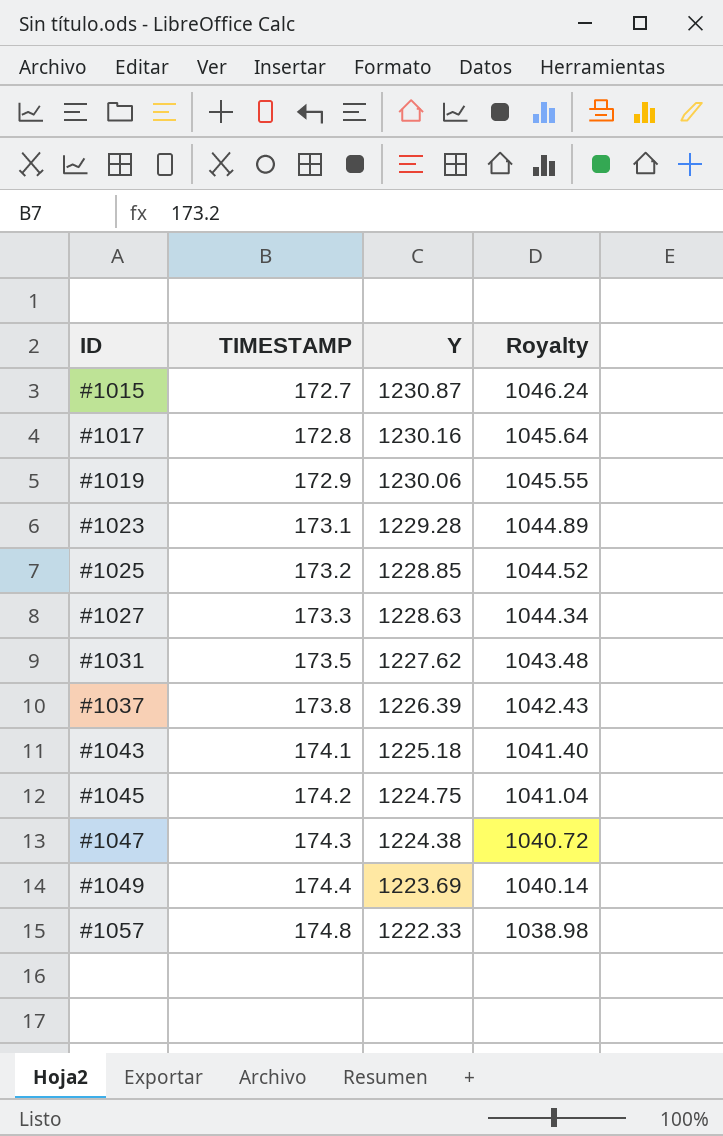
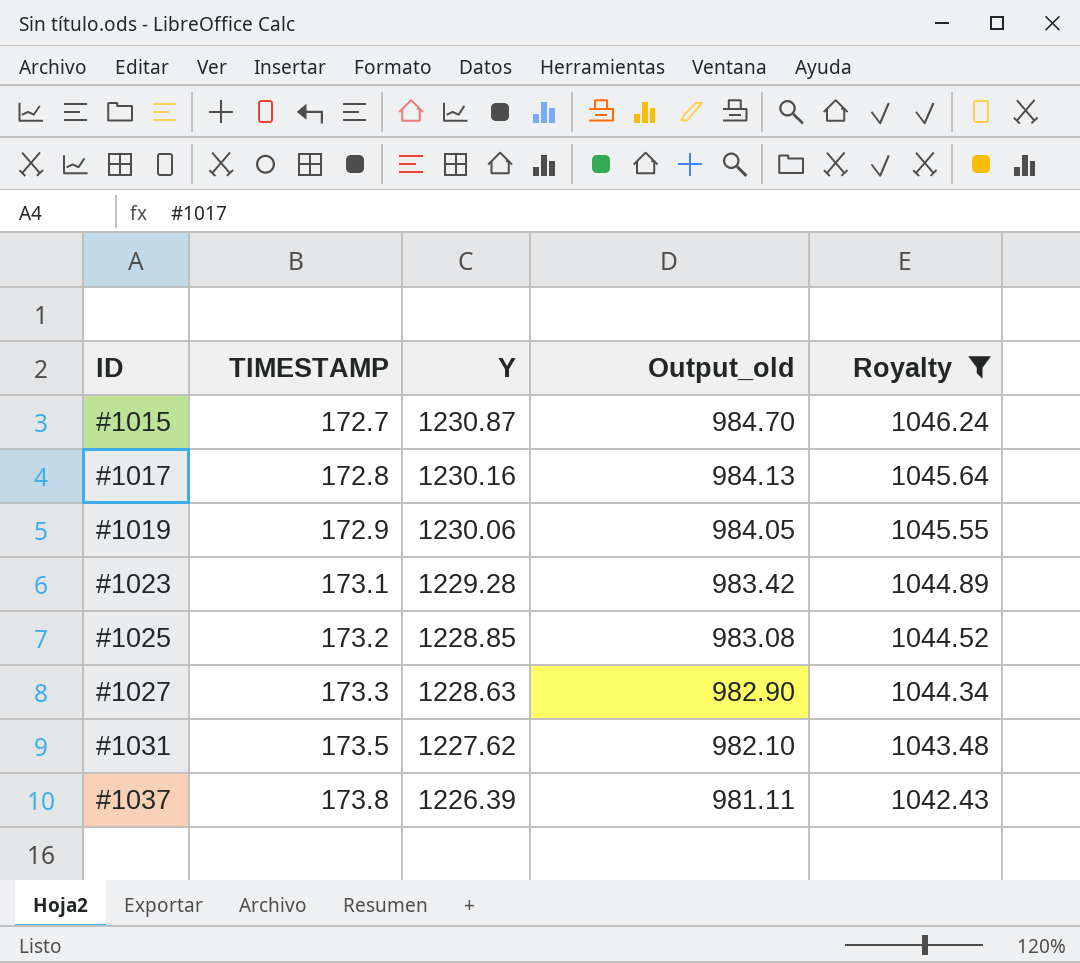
filter: none -> Royalty >= 1042.43
column Output_old | formula: none -> [Y] * 0.8

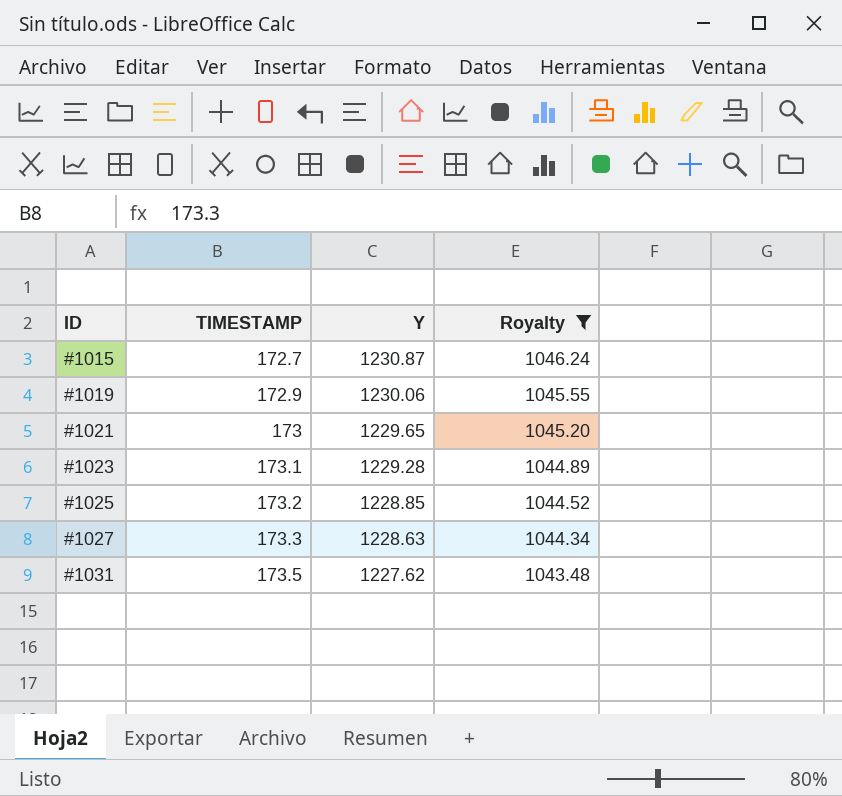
column Output_old | formula: [Y] * 0.8 -> none
row #1017: 172.8 | 1230.16 | 984.13 | 1045.64 -> none
row #1037: 173.8 | 1226.39 | 981.11 | 1042.43 -> none
row #1021: none -> 173 | 1229.65 | 1045.20

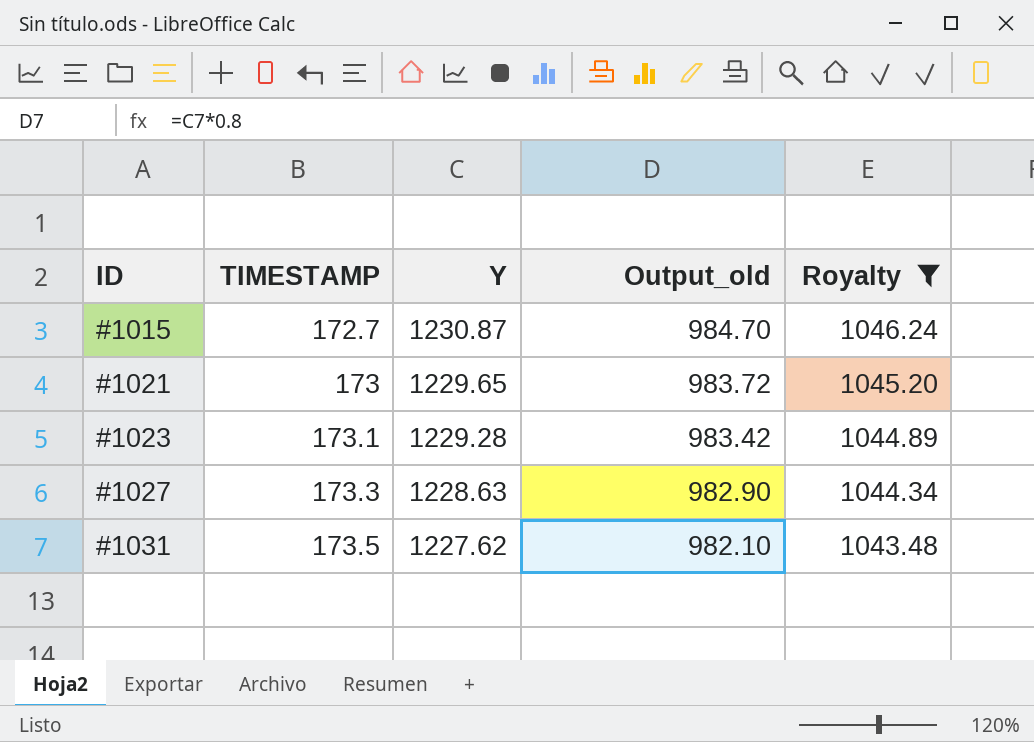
column Output_old | formula: none -> [Y] * 0.8
row #1019: 172.9 | 1230.06 | 1045.55 -> none
row #1025: 173.2 | 1228.85 | 1044.52 -> none

